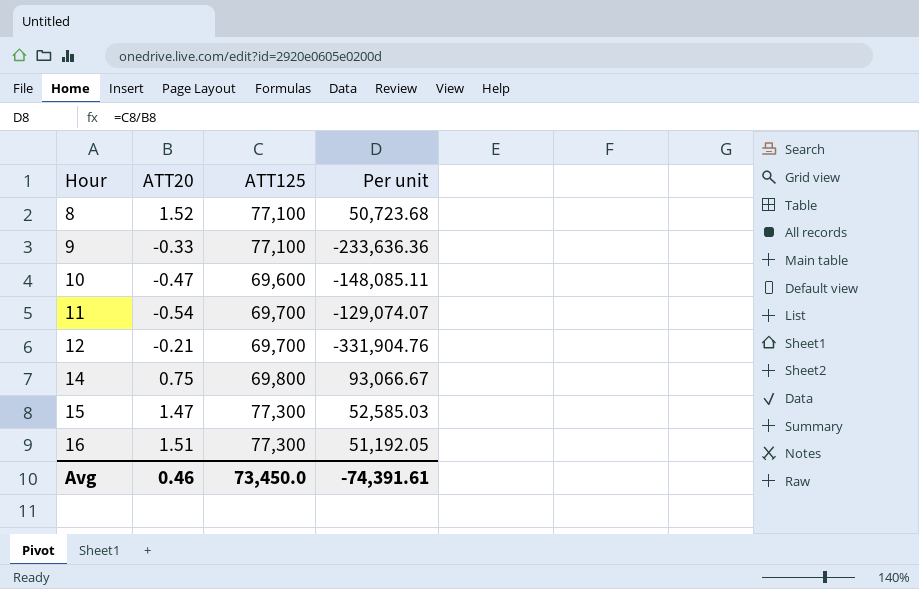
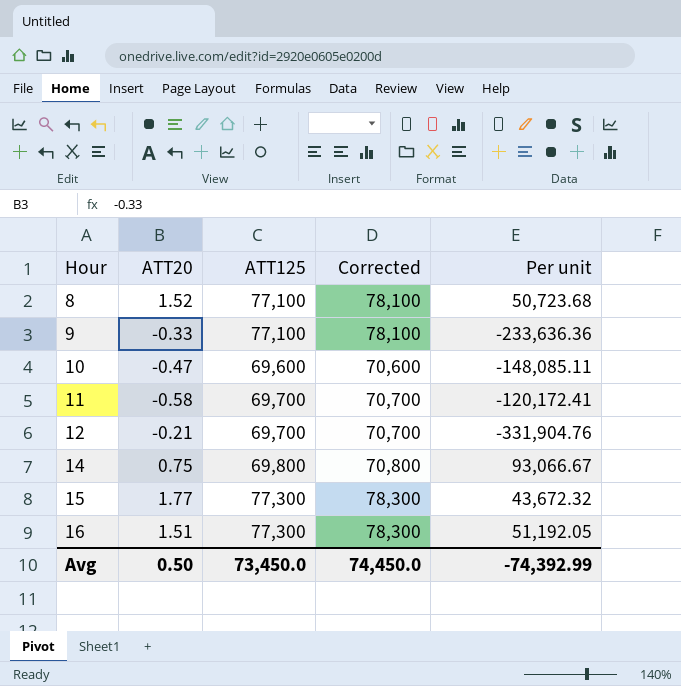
column Corrected | formula: none -> [ATT125] + 1000
11 | ATT20: -0.54 -> -0.58
11 | Per unit: -129,074.07 -> -120,172.41
15 | ATT20: 1.47 -> 1.77
15 | Per unit: 52,585.03 -> 43,672.32
Avg | ATT20: 0.46 -> 0.50
Avg | Per unit: -74,391.61 -> -74,392.99

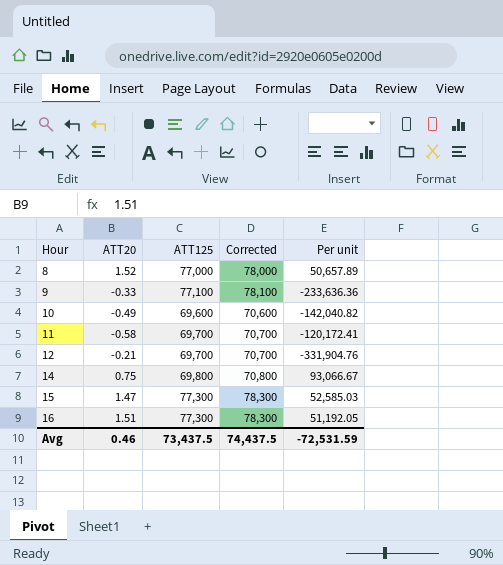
8 | ATT125: 77,100 -> 77,000
8 | Corrected: 78,100 -> 78,000
8 | Per unit: 50,723.68 -> 50,657.89
10 | ATT20: -0.47 -> -0.49
10 | Per unit: -148,085.11 -> -142,040.82
15 | ATT20: 1.77 -> 1.47
15 | Per unit: 43,672.32 -> 52,585.03
Avg | ATT20: 0.50 -> 0.46
Avg | ATT125: 73,450.0 -> 73,437.5
Avg | Corrected: 74,450.0 -> 74,437.5
Avg | Per unit: -74,392.99 -> -72,531.59

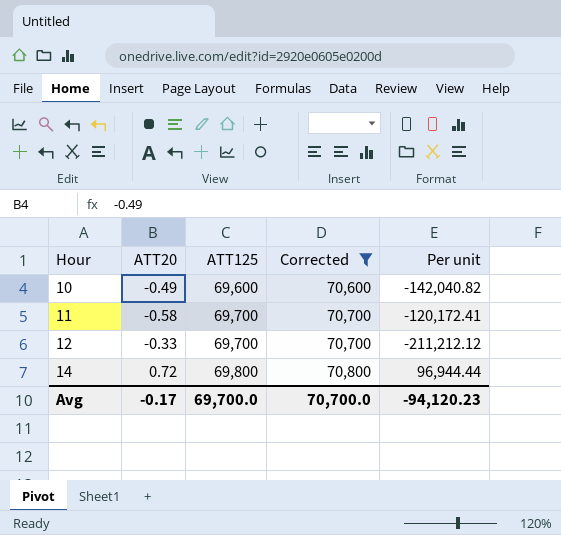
filter: none -> Corrected <= 70,800
12 | ATT20: -0.21 -> -0.33
12 | Per unit: -331,904.76 -> -211,212.12
14 | ATT20: 0.75 -> 0.72
14 | Per unit: 93,066.67 -> 96,944.44
Avg | ATT20: 0.46 -> -0.17
Avg | ATT125: 73,437.5 -> 69,700.0
Avg | Corrected: 74,437.5 -> 70,700.0
Avg | Per unit: -72,531.59 -> -94,120.23

